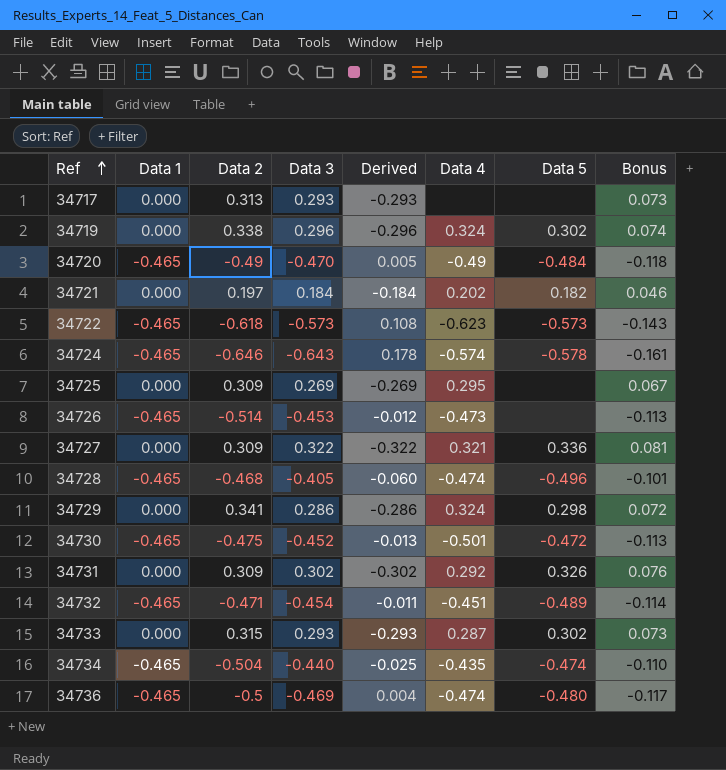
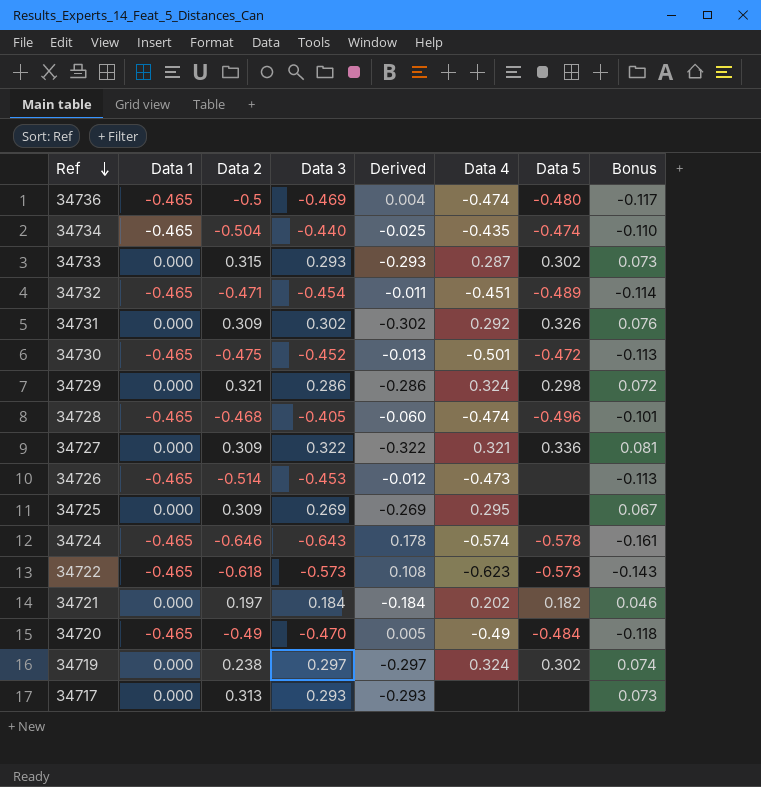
row order: Ref ascending -> Ref descending
34729 | Data 2: 0.341 -> 0.321
34719 | Data 2: 0.338 -> 0.238
34719 | Data 3: 0.296 -> 0.297
34719 | Derived: -0.296 -> -0.297

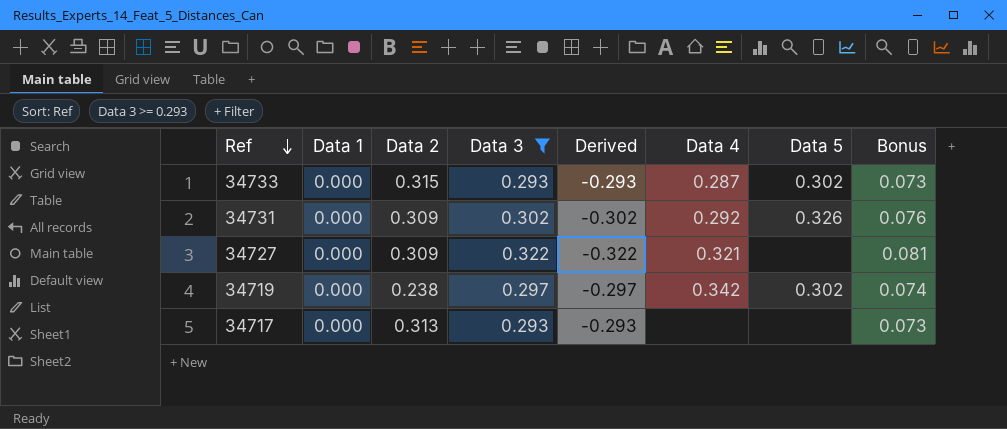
filter: none -> Data 3 >= 0.293
34727 | Data 5: 0.336 -> none
34719 | Data 4: 0.324 -> 0.342

